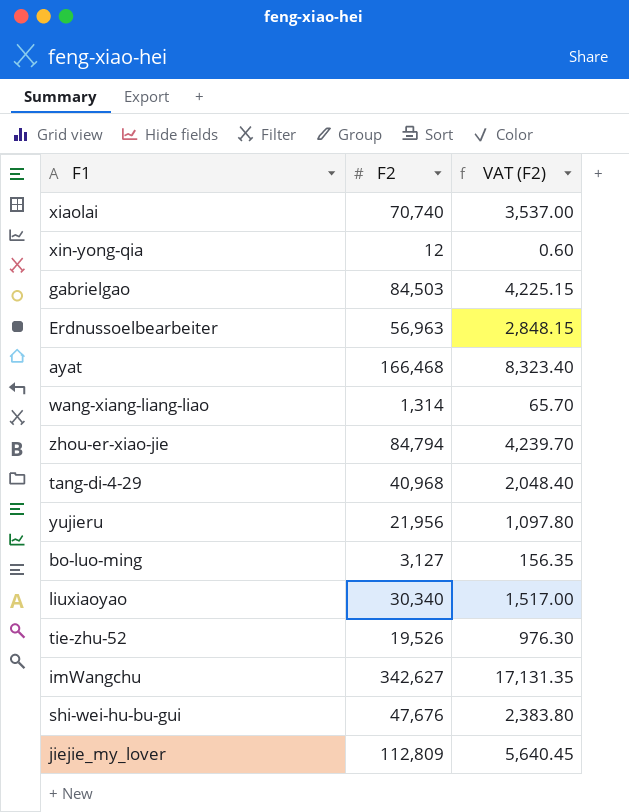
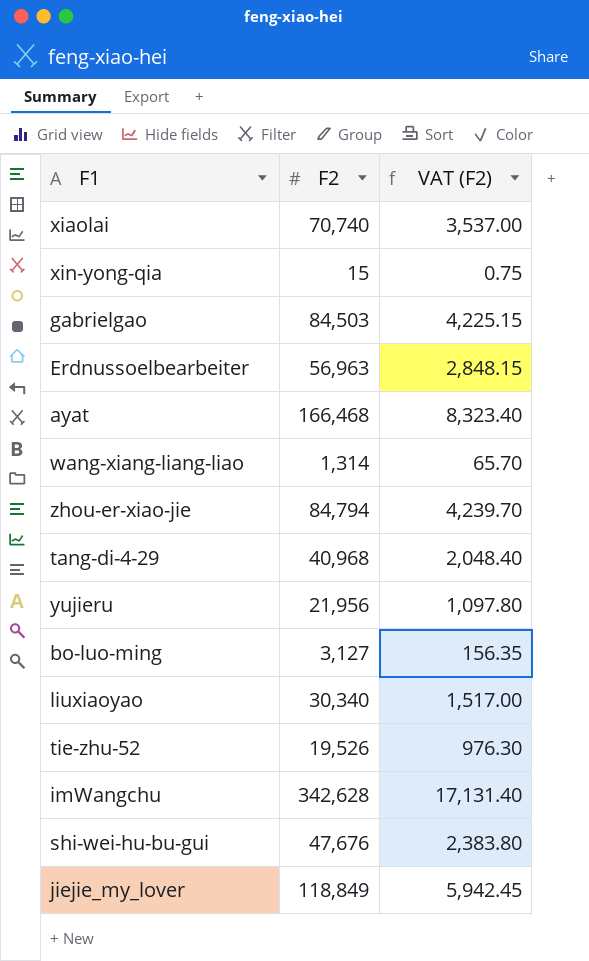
xin-yong-qia | F2: 12 -> 15
xin-yong-qia | VAT (F2): 0.60 -> 0.75
imWangchu | F2: 342,627 -> 342,628
imWangchu | VAT (F2): 17,131.35 -> 17,131.40
jiejie_my_lover | F2: 112,809 -> 118,849
jiejie_my_lover | VAT (F2): 5,640.45 -> 5,942.45

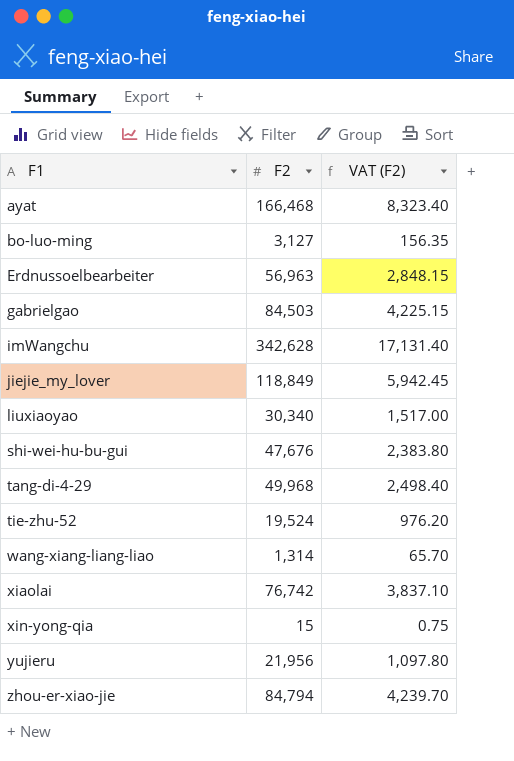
row order: none -> F1 ascending
tang-di-4-29 | F2: 40,968 -> 49,968
tang-di-4-29 | VAT (F2): 2,048.40 -> 2,498.40
tie-zhu-52 | F2: 19,526 -> 19,524
tie-zhu-52 | VAT (F2): 976.30 -> 976.20
xiaolai | F2: 70,740 -> 76,742
xiaolai | VAT (F2): 3,537.00 -> 3,837.10

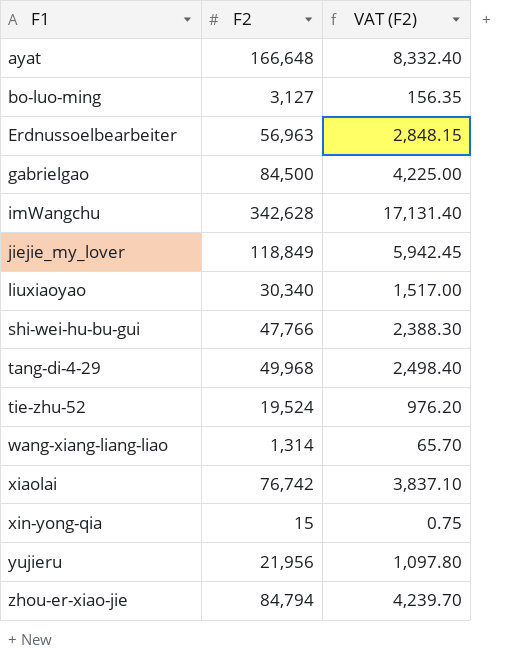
ayat | F2: 166,468 -> 166,648
ayat | VAT (F2): 8,323.40 -> 8,332.40
gabrielgao | F2: 84,503 -> 84,500
gabrielgao | VAT (F2): 4,225.15 -> 4,225.00
shi-wei-hu-bu-gui | F2: 47,676 -> 47,766
shi-wei-hu-bu-gui | VAT (F2): 2,383.80 -> 2,388.30

